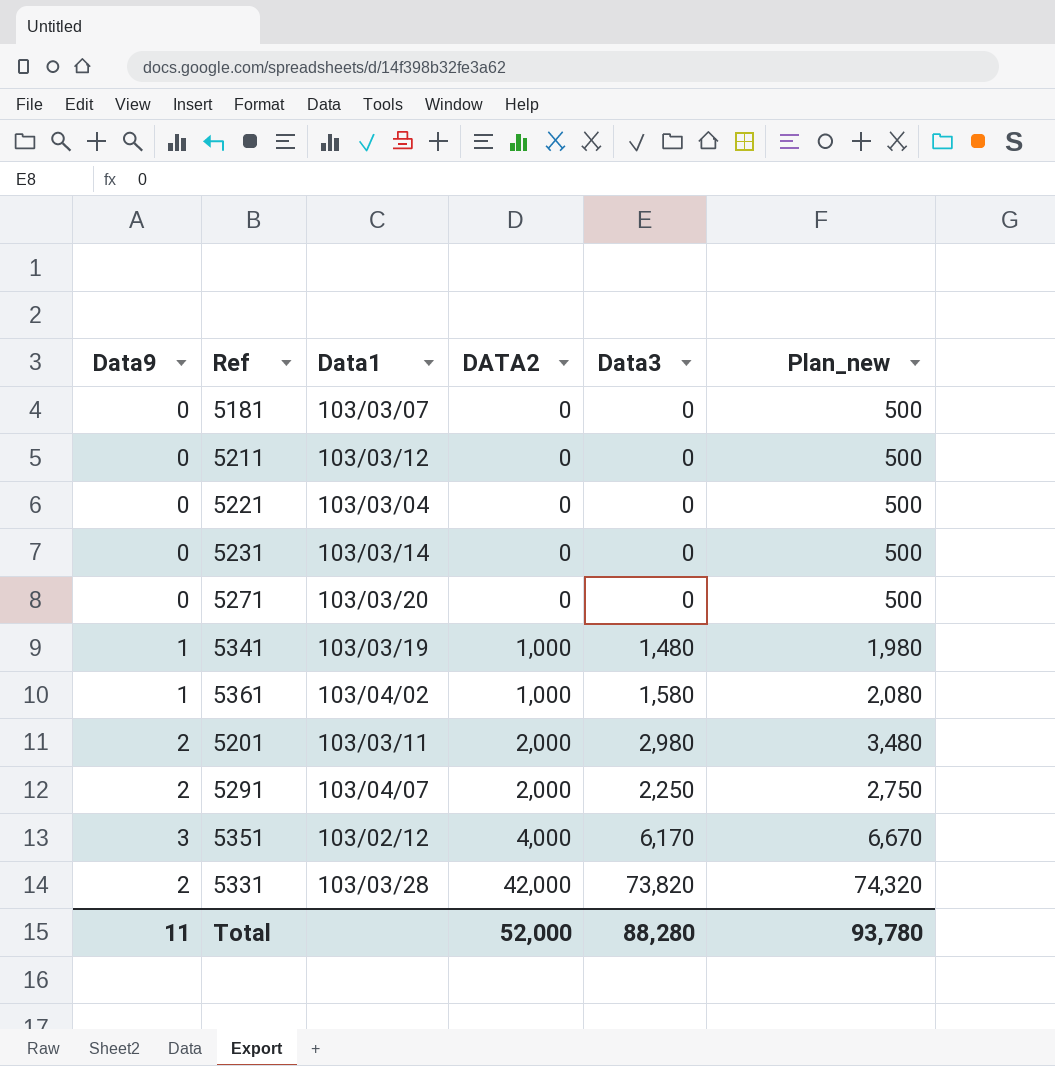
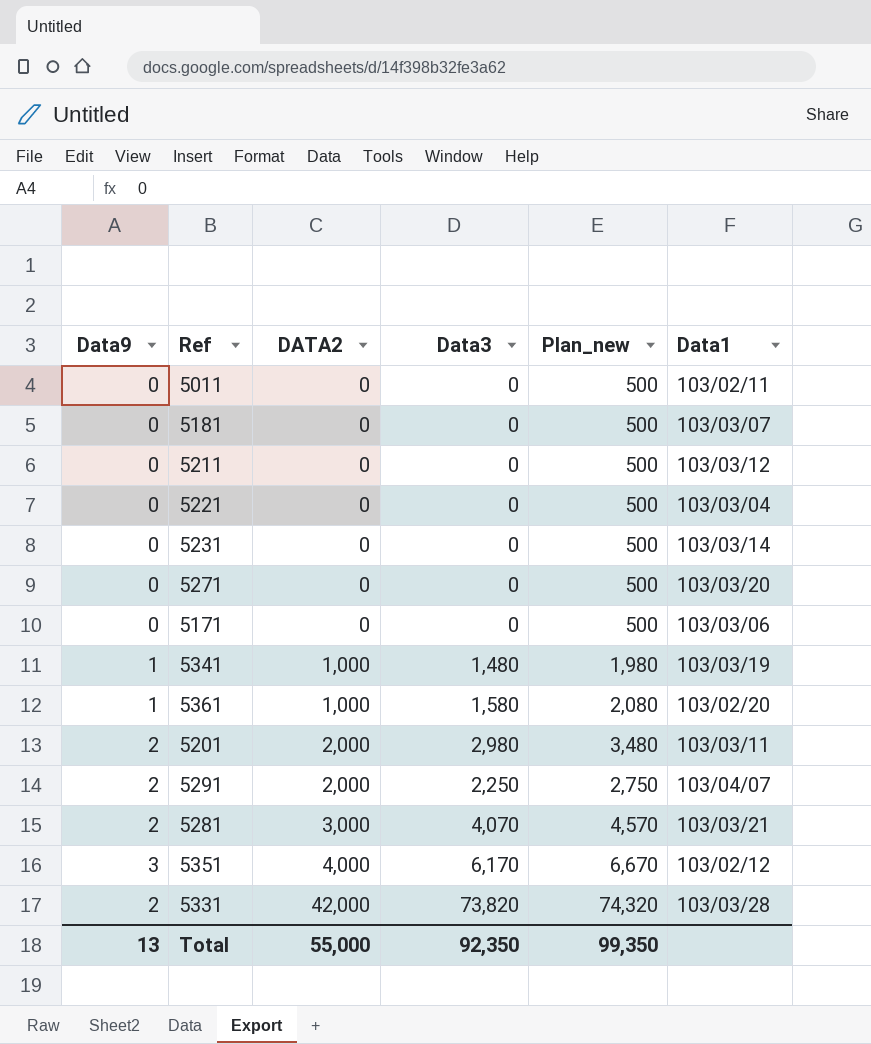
column Data1 | position: 3 -> 6
row 5011: none -> 0 | 0 | 0 | 500 | 103/02/11
row 5171: none -> 0 | 0 | 0 | 500 | 103/03/06
5361 | Data1: 103/04/02 -> 103/02/20
row 5281: none -> 2 | 3,000 | 4,070 | 4,570 | 103/03/21
Total | Data9: 11 -> 13
Total | DATA2: 52,000 -> 55,000
Total | Data3: 88,280 -> 92,350
Total | Plan_new: 93,780 -> 99,350

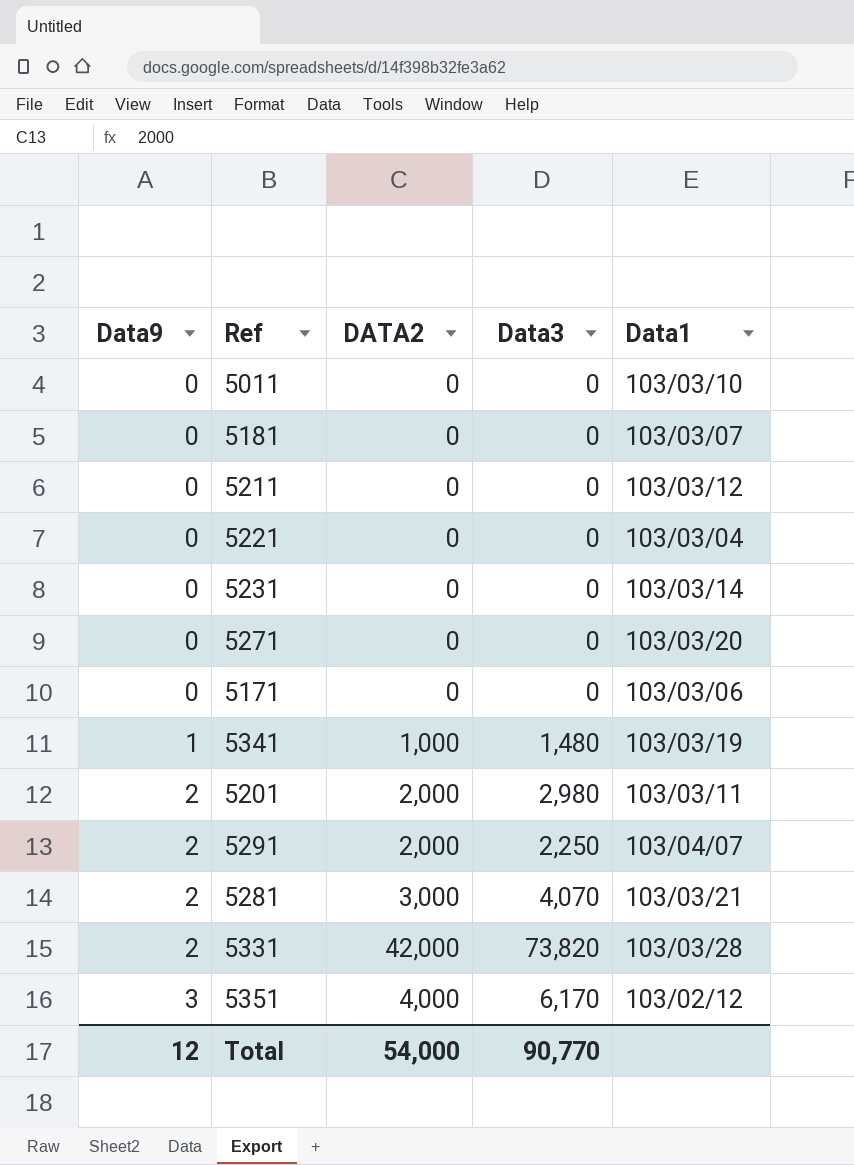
row order: DATA2 ascending -> Data9 ascending
column Plan_new | formula: [Data3] + 500 -> none
row 5361: 1 | 1,000 | 1,580 | 2,080 | 103/02/20 -> none
5011 | Data1: 103/02/11 -> 103/03/10
Total | Data9: 13 -> 12
Total | DATA2: 55,000 -> 54,000
Total | Data3: 92,350 -> 90,770

